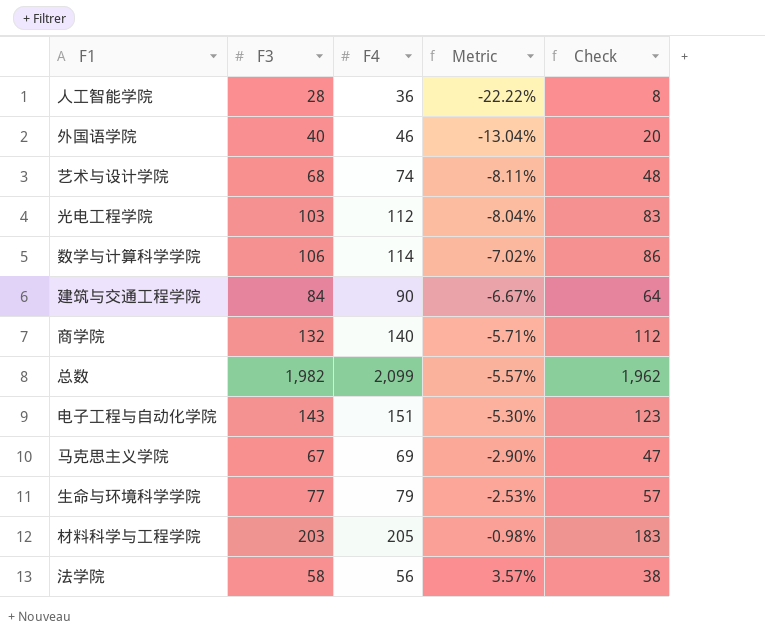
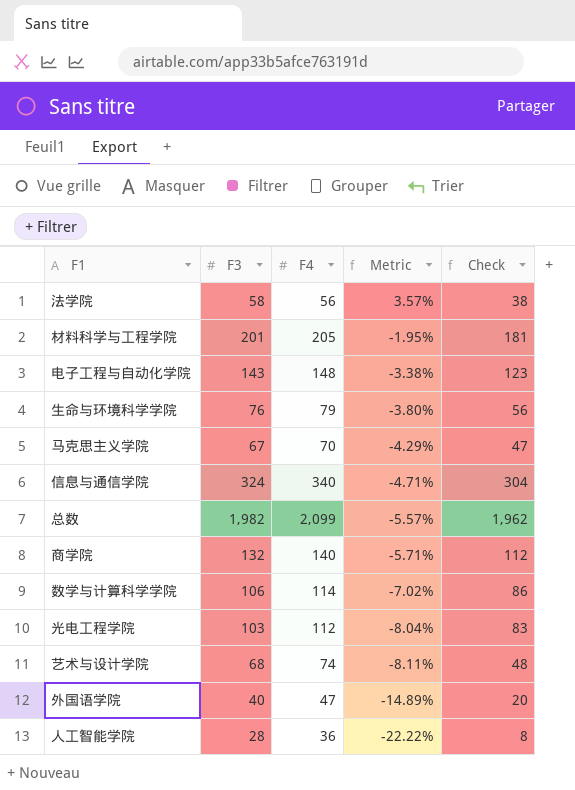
row order: Metric ascending -> Metric descending
row 建筑与交通工程学院: 84 | 90 | -6.67% | 64 -> none
材料科学与工程学院 | F3: 203 -> 201
材料科学与工程学院 | Metric: -0.98% -> -1.95%
材料科学与工程学院 | Check: 183 -> 181
电子工程与自动化学院 | F4: 151 -> 148
电子工程与自动化学院 | Metric: -5.30% -> -3.38%
生命与环境科学学院 | F3: 77 -> 76
生命与环境科学学院 | Metric: -2.53% -> -3.80%
生命与环境科学学院 | Check: 57 -> 56
马克思主义学院 | F4: 69 -> 70
马克思主义学院 | Metric: -2.90% -> -4.29%
row 信息与通信学院: none -> 324 | 340 | -4.71% | 304
外国语学院 | F4: 46 -> 47
外国语学院 | Metric: -13.04% -> -14.89%

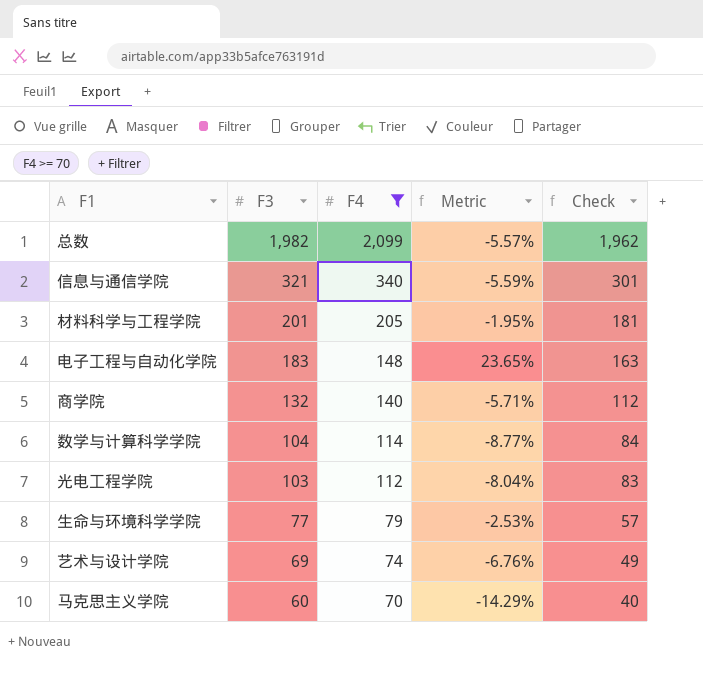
filter: none -> F4 >= 70
row order: Metric descending -> F3 descending
信息与通信学院 | F3: 324 -> 321
信息与通信学院 | Metric: -4.71% -> -5.59%
信息与通信学院 | Check: 304 -> 301
电子工程与自动化学院 | F3: 143 -> 183
电子工程与自动化学院 | Metric: -3.38% -> 23.65%
电子工程与自动化学院 | Check: 123 -> 163
数学与计算科学学院 | F3: 106 -> 104
数学与计算科学学院 | Metric: -7.02% -> -8.77%
数学与计算科学学院 | Check: 86 -> 84
生命与环境科学学院 | F3: 76 -> 77
生命与环境科学学院 | Metric: -3.80% -> -2.53%
生命与环境科学学院 | Check: 56 -> 57
艺术与设计学院 | F3: 68 -> 69
艺术与设计学院 | Metric: -8.11% -> -6.76%
艺术与设计学院 | Check: 48 -> 49
马克思主义学院 | F3: 67 -> 60
马克思主义学院 | Metric: -4.29% -> -14.29%
马克思主义学院 | Check: 47 -> 40

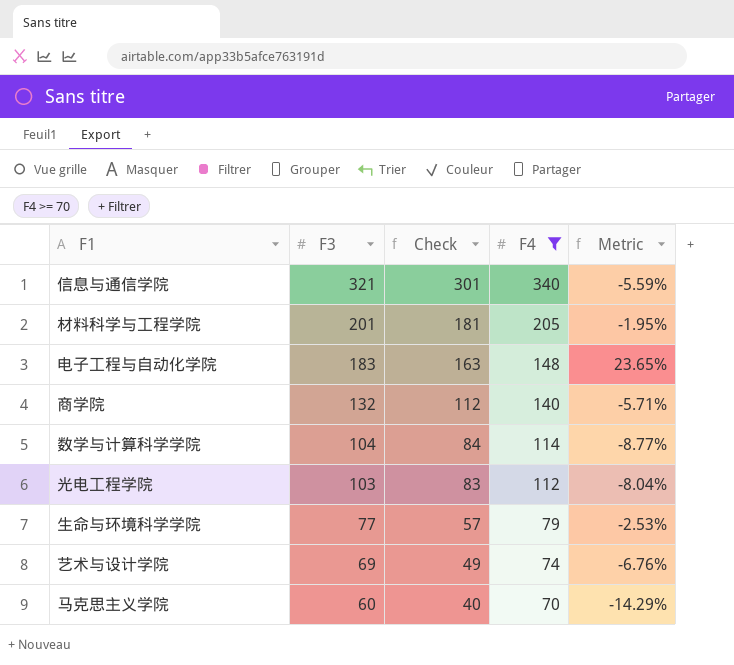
column Check | position: 5 -> 3
row 总数: 1,982 | 2,099 | -5.57% | 1,962 -> none

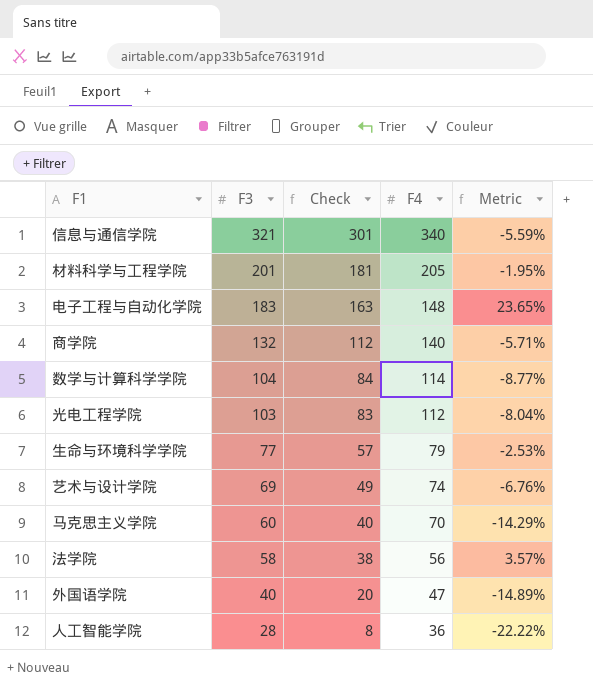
filter: F4 >= 70 -> none

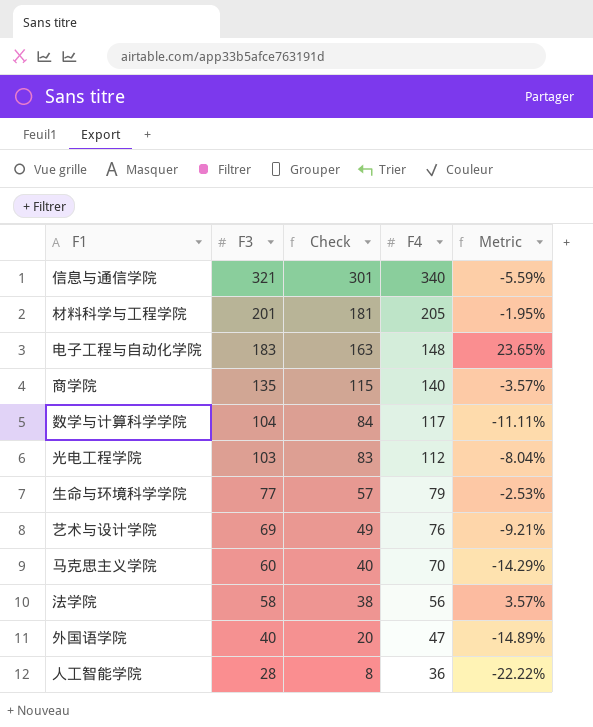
商学院 | F3: 132 -> 135
商学院 | Check: 112 -> 115
商学院 | Metric: -5.71% -> -3.57%
数学与计算科学学院 | F4: 114 -> 117
数学与计算科学学院 | Metric: -8.77% -> -11.11%
艺术与设计学院 | F4: 74 -> 76
艺术与设计学院 | Metric: -6.76% -> -9.21%

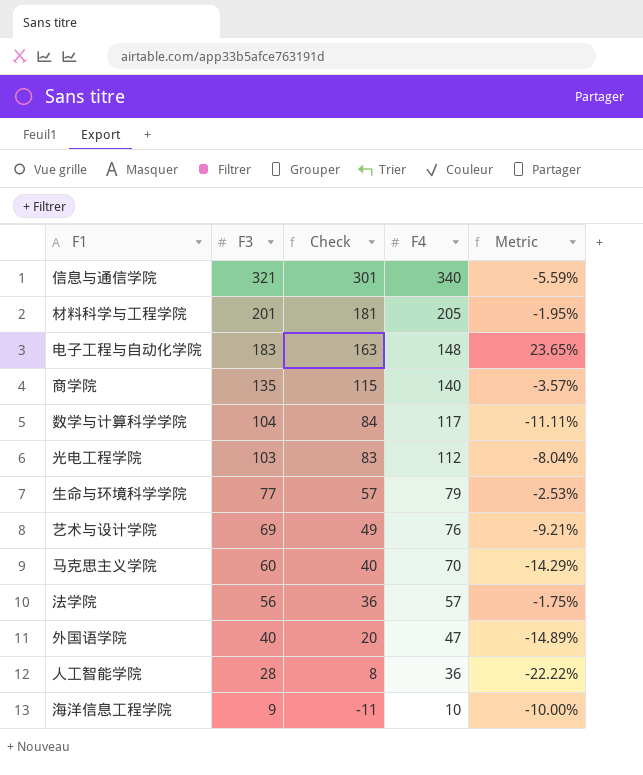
法学院 | F3: 58 -> 56
法学院 | Check: 38 -> 36
法学院 | F4: 56 -> 57
法学院 | Metric: 3.57% -> -1.75%
row 海洋信息工程学院: none -> 9 | -11 | 10 | -10.00%

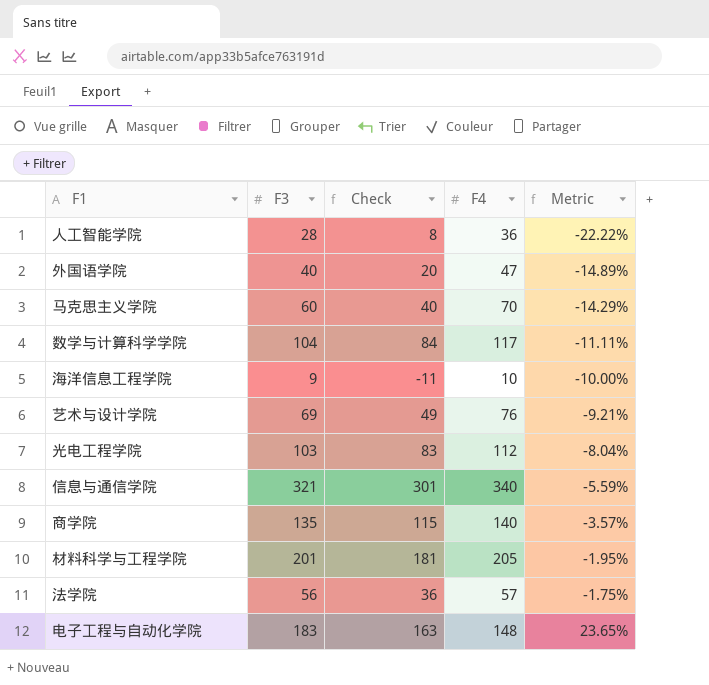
row order: F3 descending -> Metric ascending
row 生命与环境科学学院: 77 | 57 | 79 | -2.53% -> none

